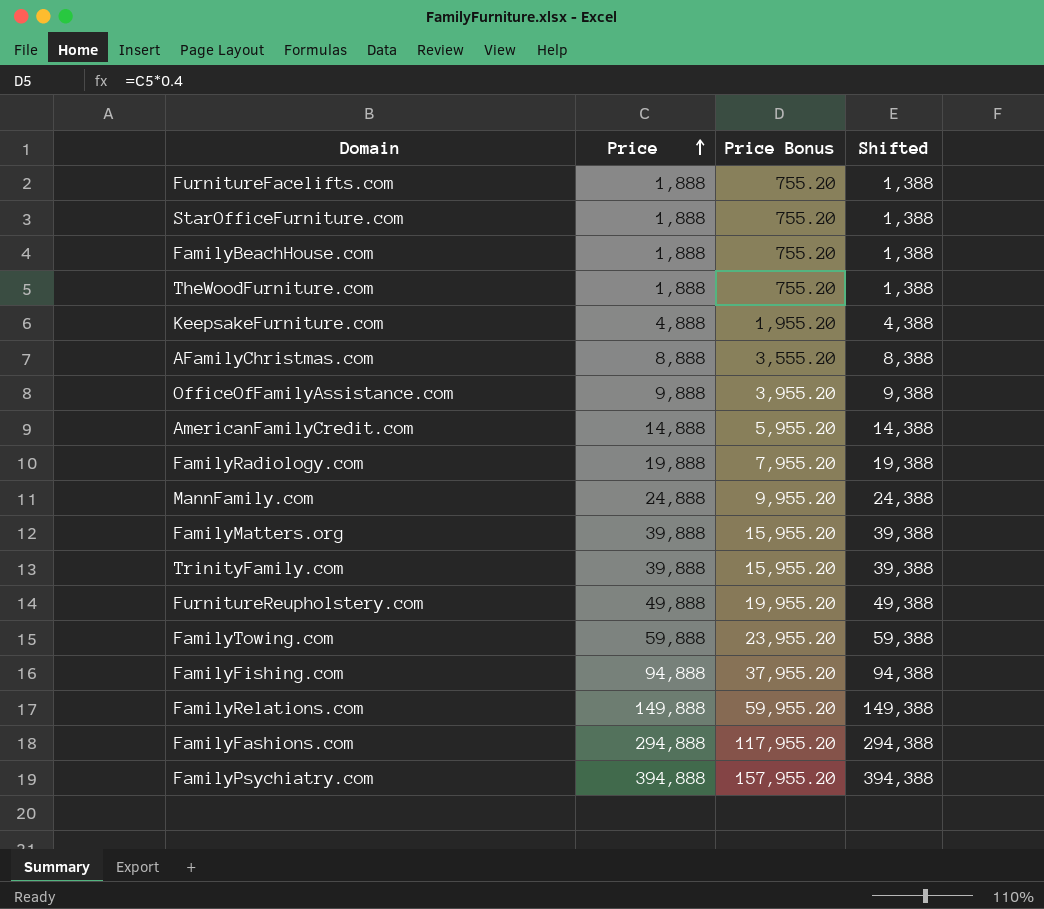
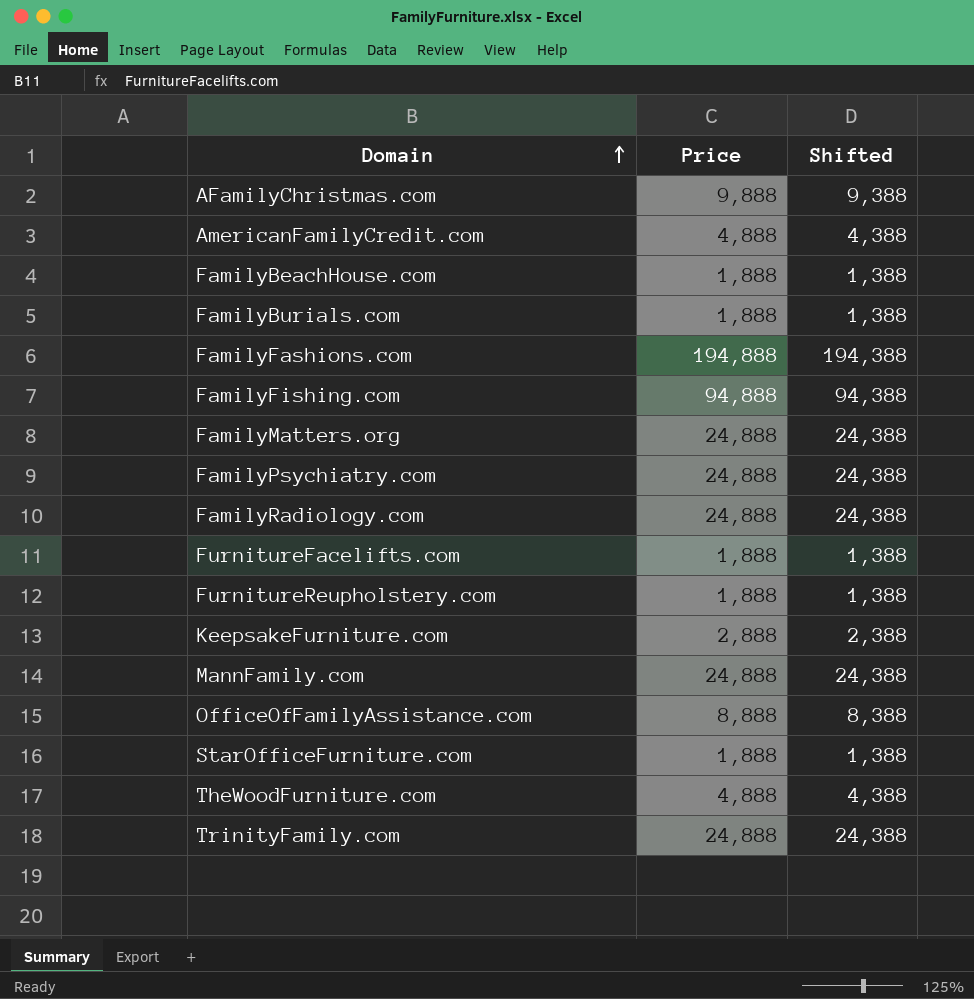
row order: Price ascending -> Domain ascending
column Price Bonus | formula: [Price] * 0.4 -> none
row FamilyTowing.com: 59,888 | 23,955.20 | 59,388 -> none
row FamilyRelations.com: 149,888 | 59,955.20 | 149,388 -> none
AFamilyChristmas.com | Price: 8,888 -> 9,888
AFamilyChristmas.com | Shifted: 8,388 -> 9,388
AmericanFamilyCredit.com | Price: 14,888 -> 4,888
AmericanFamilyCredit.com | Shifted: 14,388 -> 4,388
row FamilyBurials.com: none -> 1,888 | 1,388
FamilyFashions.com | Price: 294,888 -> 194,888
FamilyFashions.com | Shifted: 294,388 -> 194,388
FamilyMatters.org | Price: 39,888 -> 24,888
FamilyMatters.org | Shifted: 39,388 -> 24,388
FamilyPsychiatry.com | Price: 394,888 -> 24,888
FamilyPsychiatry.com | Shifted: 394,388 -> 24,388
FamilyRadiology.com | Price: 19,888 -> 24,888
FamilyRadiology.com | Shifted: 19,388 -> 24,388
FurnitureReupholstery.com | Price: 49,888 -> 1,888
FurnitureReupholstery.com | Shifted: 49,388 -> 1,388
KeepsakeFurniture.com | Price: 4,888 -> 2,888
KeepsakeFurniture.com | Shifted: 4,388 -> 2,388
OfficeOfFamilyAssistance.com | Price: 9,888 -> 8,888
OfficeOfFamilyAssistance.com | Shifted: 9,388 -> 8,388
TheWoodFurniture.com | Price: 1,888 -> 4,888
TheWoodFurniture.com | Shifted: 1,388 -> 4,388
TrinityFamily.com | Price: 39,888 -> 24,888
TrinityFamily.com | Shifted: 39,388 -> 24,388

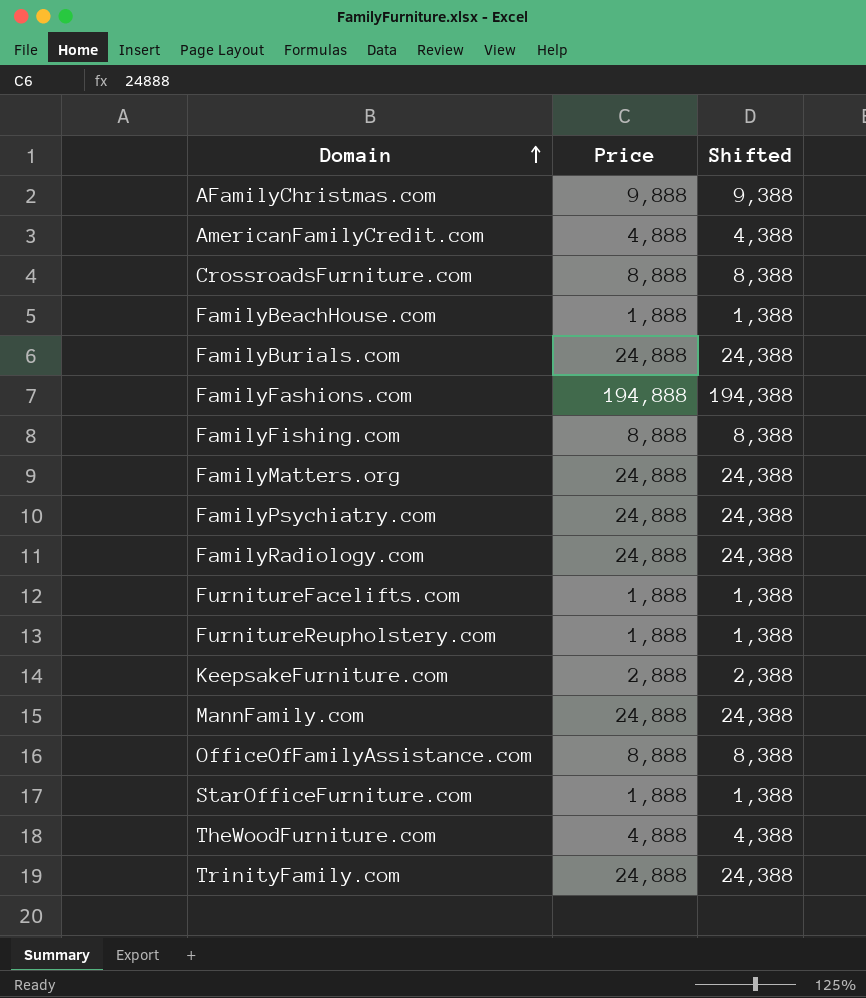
row CrossroadsFurniture.com: none -> 8,888 | 8,388
FamilyBurials.com | Price: 1,888 -> 24,888
FamilyBurials.com | Shifted: 1,388 -> 24,388
FamilyFishing.com | Price: 94,888 -> 8,888
FamilyFishing.com | Shifted: 94,388 -> 8,388

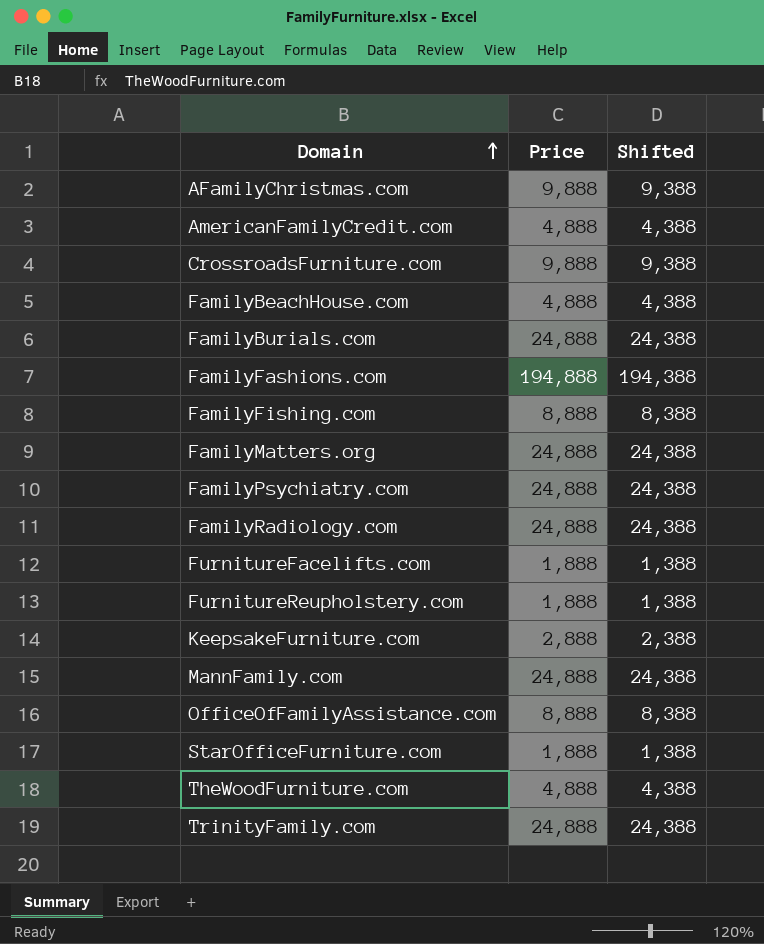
CrossroadsFurniture.com | Price: 8,888 -> 9,888
CrossroadsFurniture.com | Shifted: 8,388 -> 9,388
FamilyBeachHouse.com | Price: 1,888 -> 4,888
FamilyBeachHouse.com | Shifted: 1,388 -> 4,388

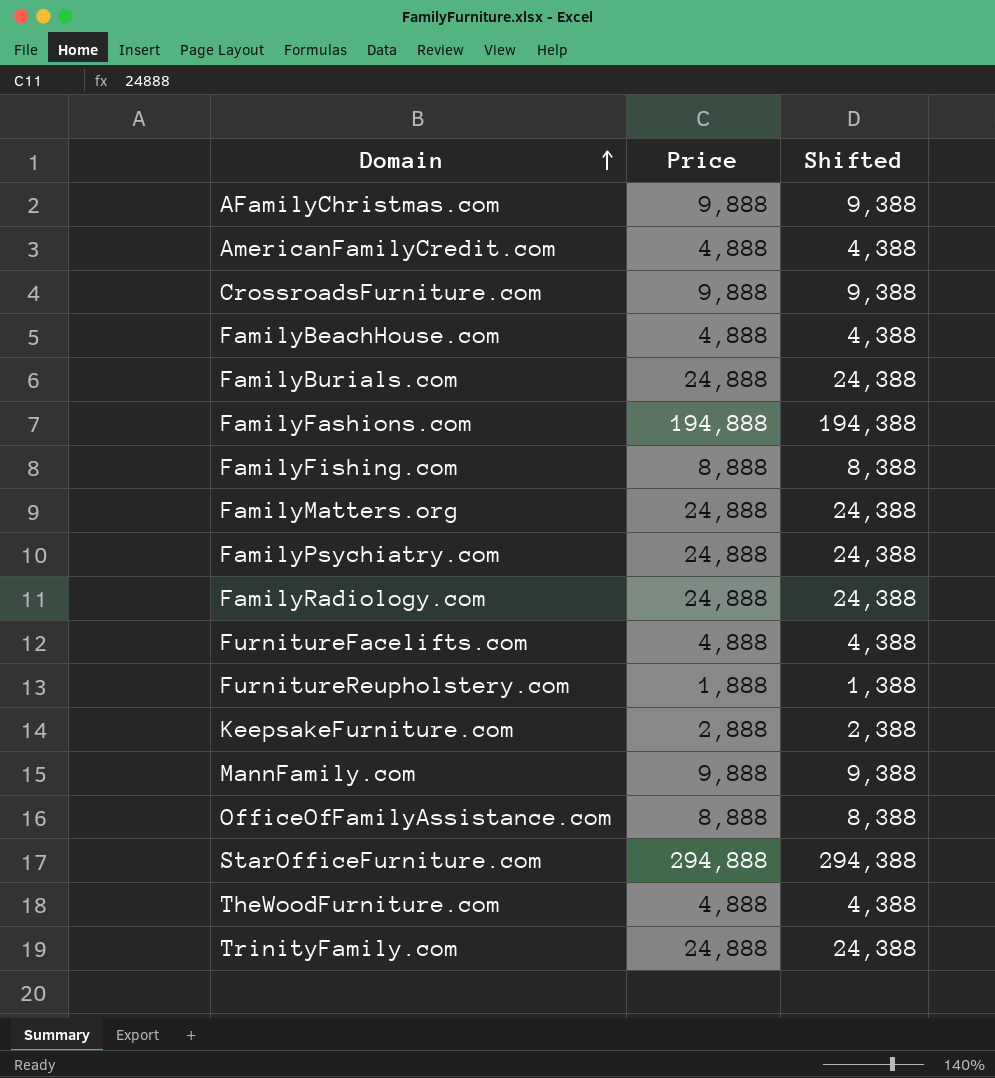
FurnitureFacelifts.com | Price: 1,888 -> 4,888
FurnitureFacelifts.com | Shifted: 1,388 -> 4,388
MannFamily.com | Price: 24,888 -> 9,888
MannFamily.com | Shifted: 24,388 -> 9,388
StarOfficeFurniture.com | Price: 1,888 -> 294,888
StarOfficeFurniture.com | Shifted: 1,388 -> 294,388

